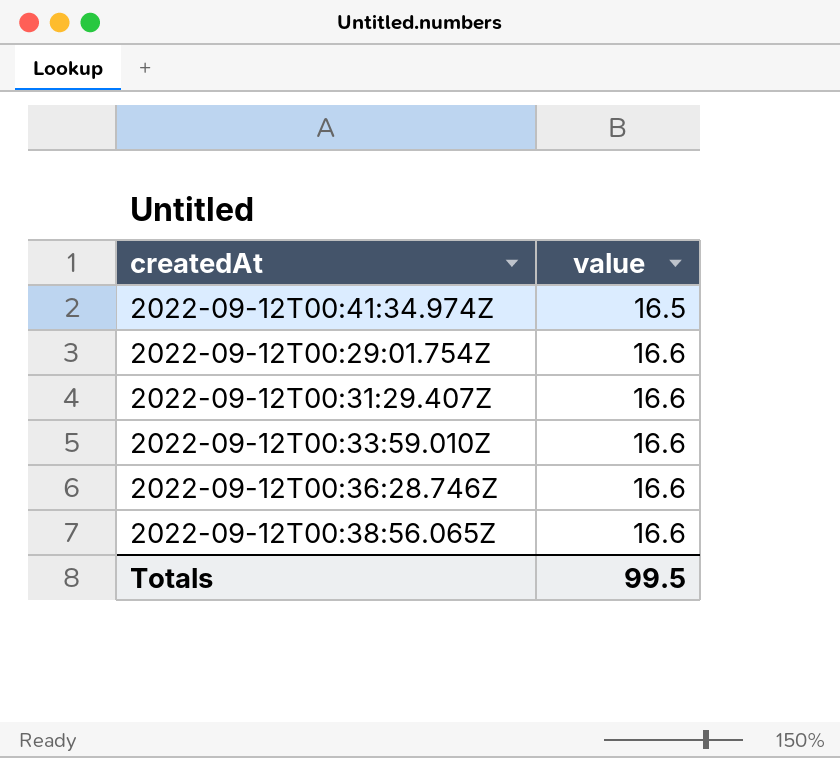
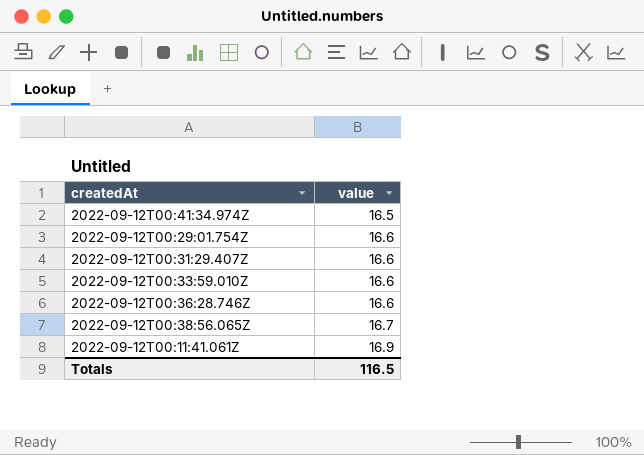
2022-09-12T00:38:56.065Z | value: 16.6 -> 16.7
row 2022-09-12T00:11:41.061Z: none -> 16.9
Totals | value: 99.5 -> 116.5

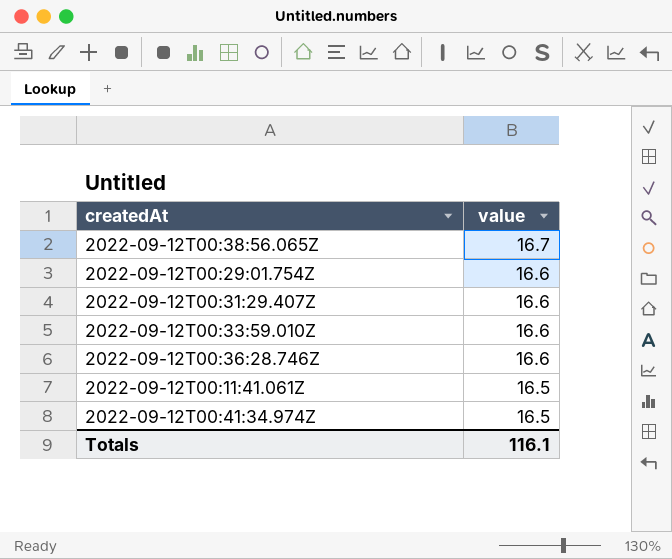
row order: value ascending -> value descending
2022-09-12T00:11:41.061Z | value: 16.9 -> 16.5
Totals | value: 116.5 -> 116.1

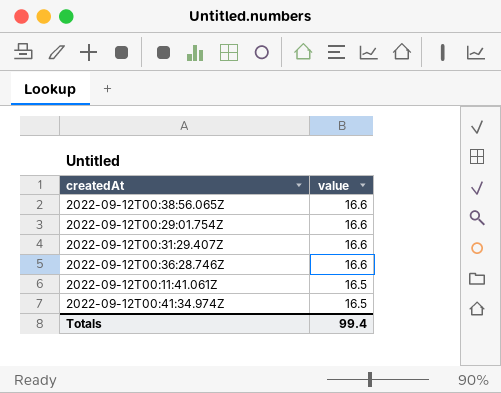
row 2022-09-12T00:33:59.010Z: 16.6 -> none
2022-09-12T00:38:56.065Z | value: 16.7 -> 16.6
Totals | value: 116.1 -> 99.4

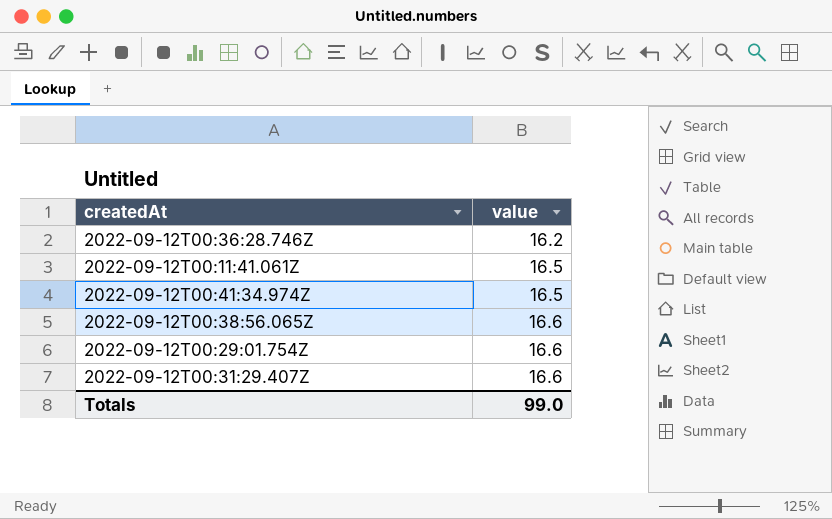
row order: value descending -> value ascending
2022-09-12T00:36:28.746Z | value: 16.6 -> 16.2
Totals | value: 99.4 -> 99.0

